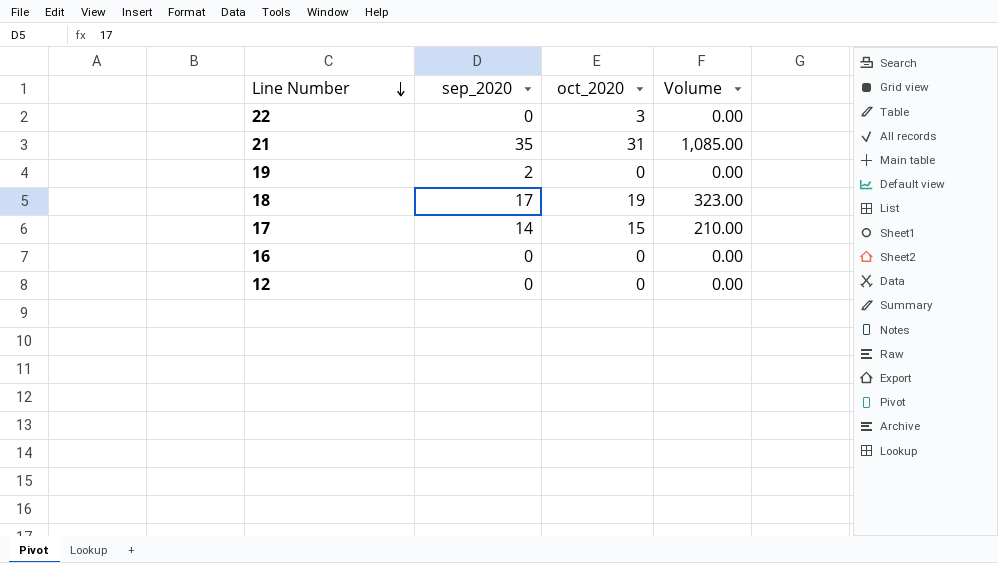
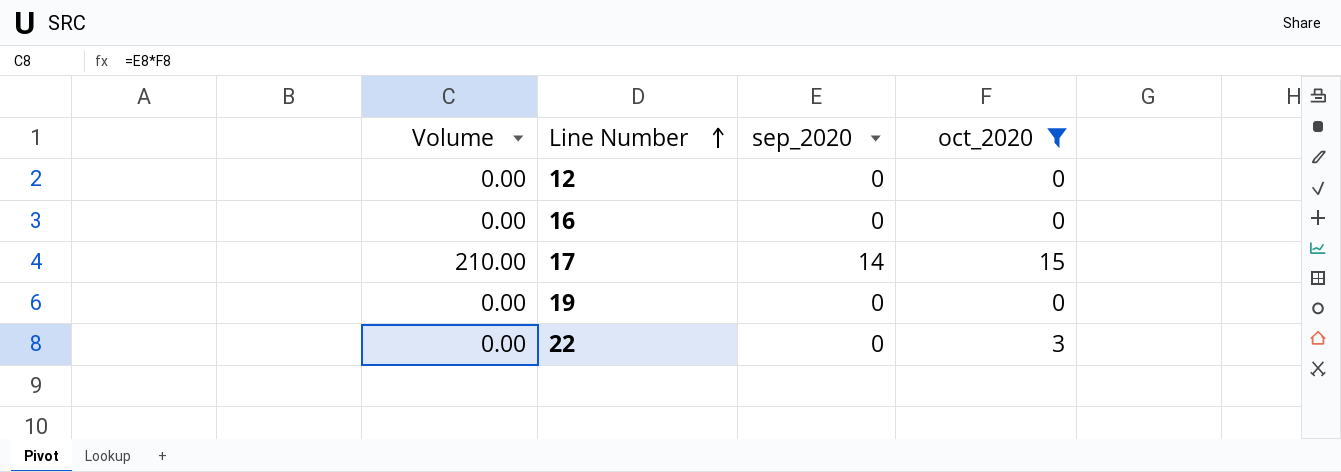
filter: none -> oct_2020 <= 15
row order: Line Number descending -> Line Number ascending
column Volume | position: 4 -> 1
19 | sep_2020: 2 -> 0

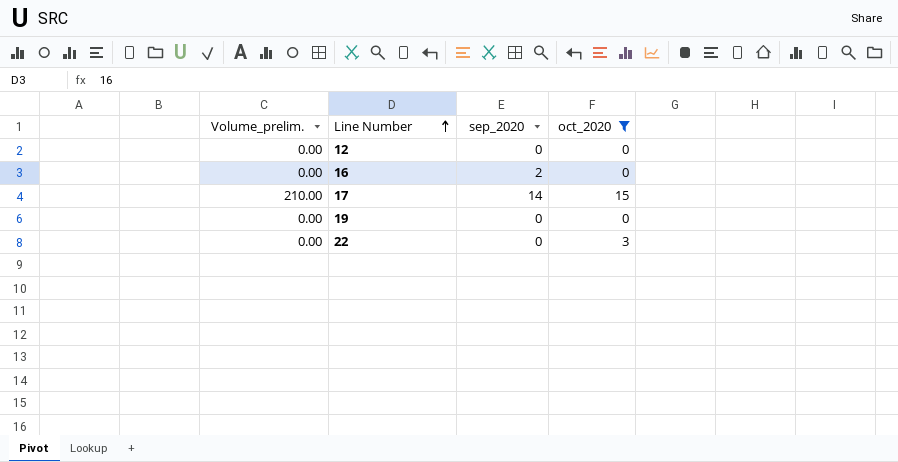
column name: Volume -> Volume_prelim.
16 | sep_2020: 0 -> 2

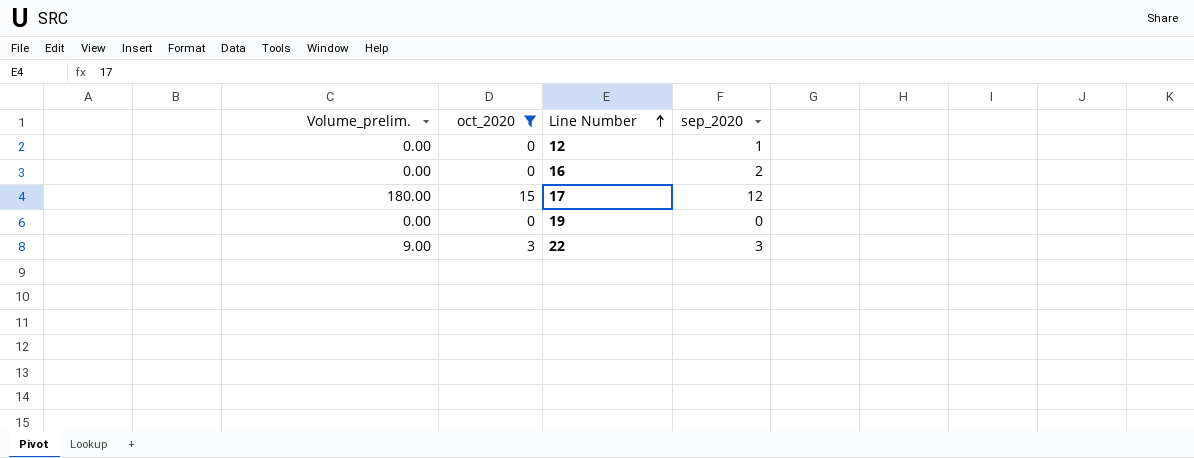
column oct_2020 | position: 4 -> 2
12 | sep_2020: 0 -> 1
17 | Volume_prelim.: 210.00 -> 180.00
17 | sep_2020: 14 -> 12
22 | Volume_prelim.: 0.00 -> 9.00
22 | sep_2020: 0 -> 3

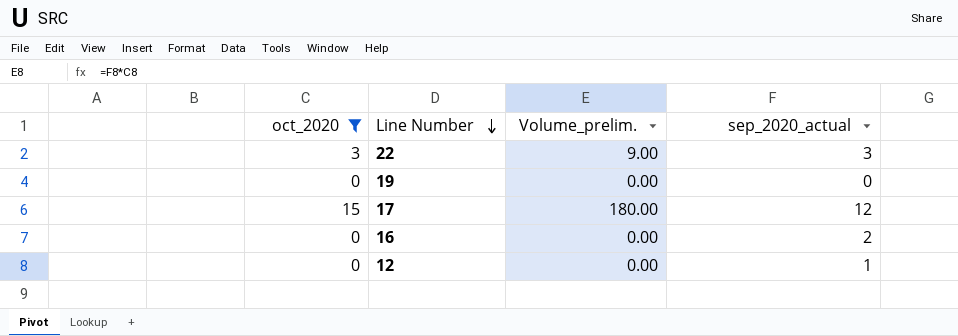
row order: Line Number ascending -> Line Number descending
column Volume_prelim. | position: 1 -> 3
column name: sep_2020 -> sep_2020_actual

